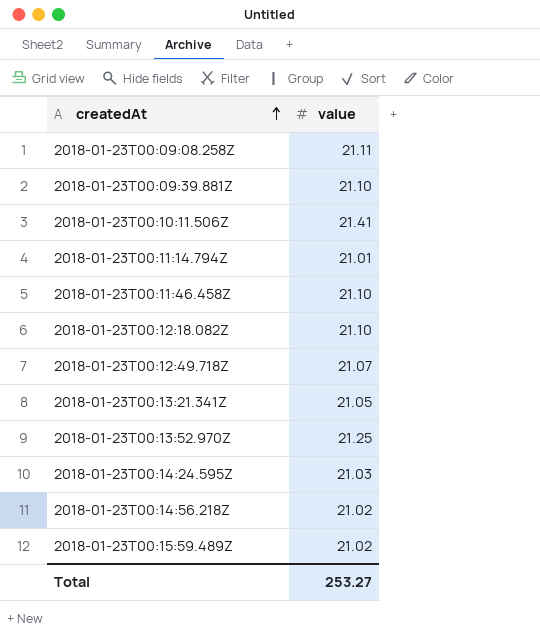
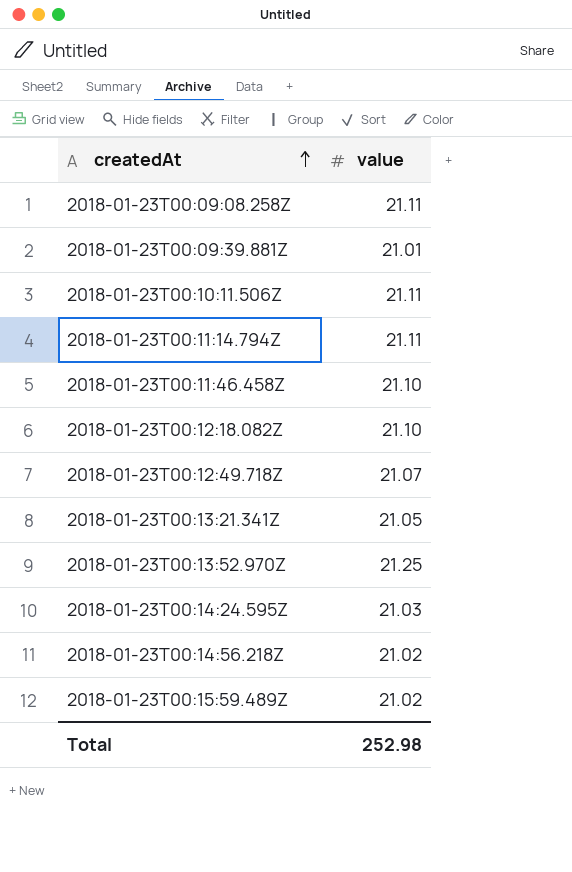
2018-01-23T00:09:39.881Z | value: 21.10 -> 21.01
2018-01-23T00:10:11.506Z | value: 21.41 -> 21.11
2018-01-23T00:11:14.794Z | value: 21.01 -> 21.11
Total | value: 253.27 -> 252.98

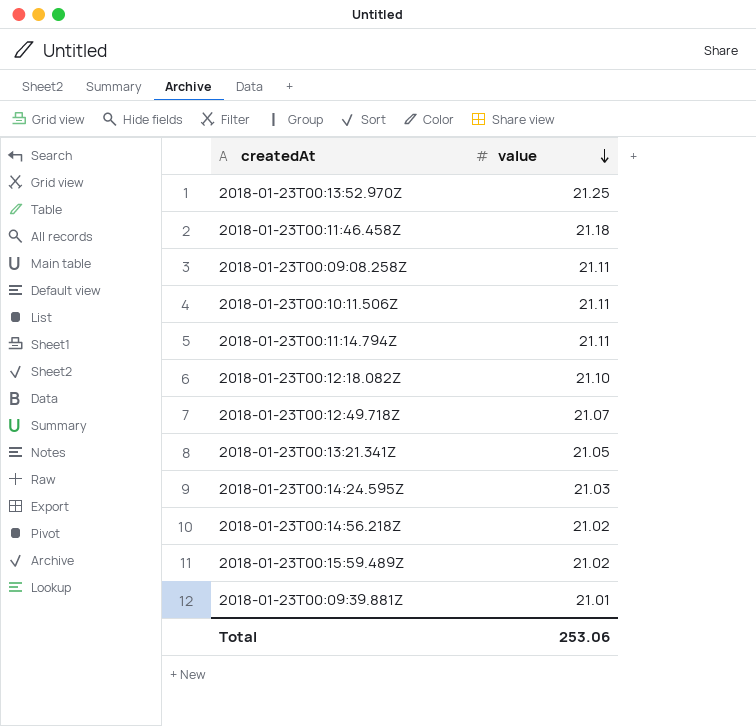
row order: createdAt ascending -> value descending
2018-01-23T00:11:46.458Z | value: 21.10 -> 21.18
Total | value: 252.98 -> 253.06

